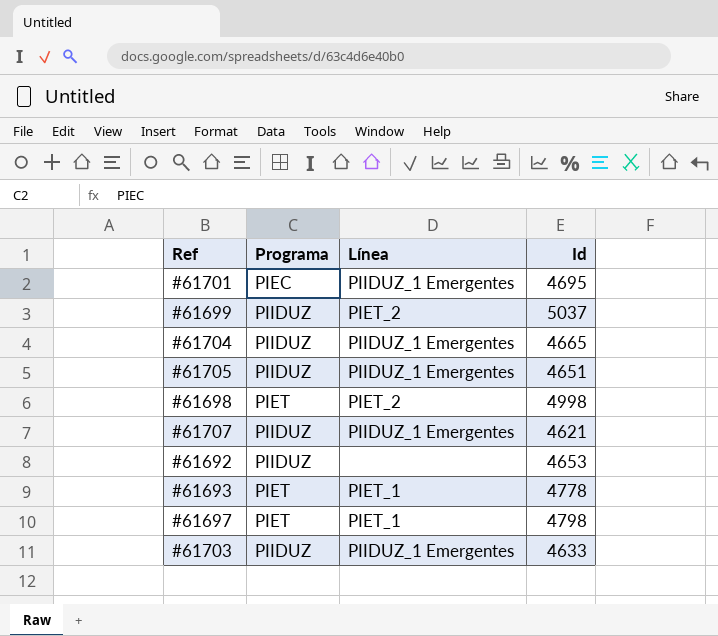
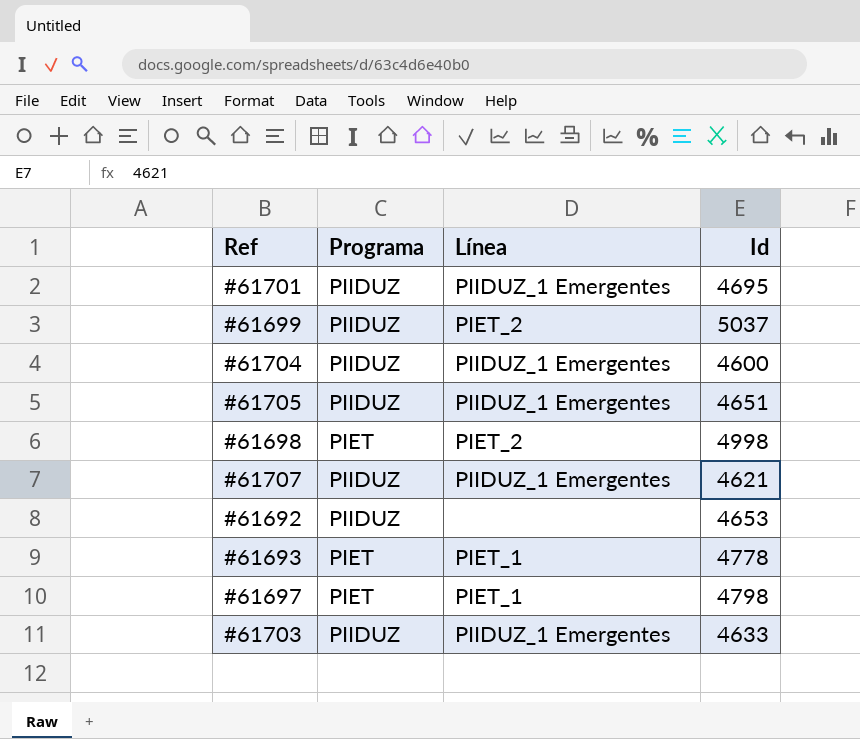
#61701 | Programa: PIEC -> PIIDUZ
#61704 | Id: 4665 -> 4600

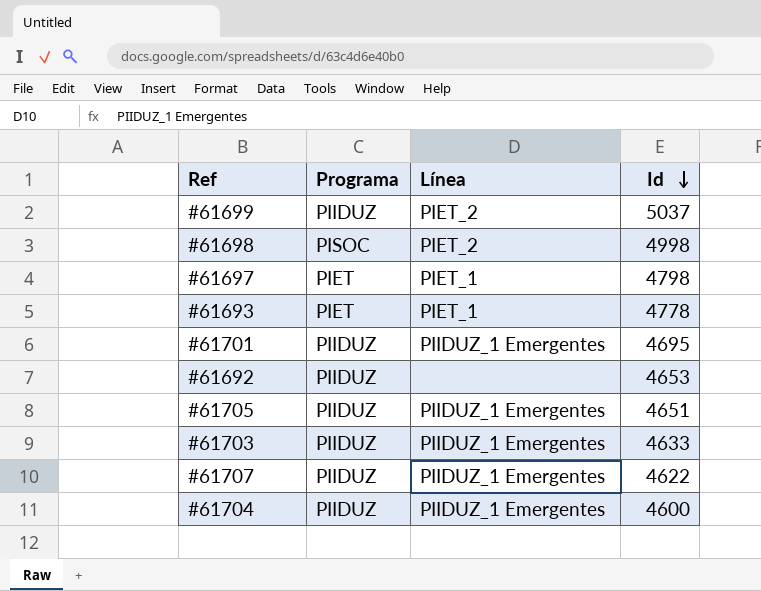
row order: none -> Id descending
#61698 | Programa: PIET -> PISOC
#61707 | Id: 4621 -> 4622

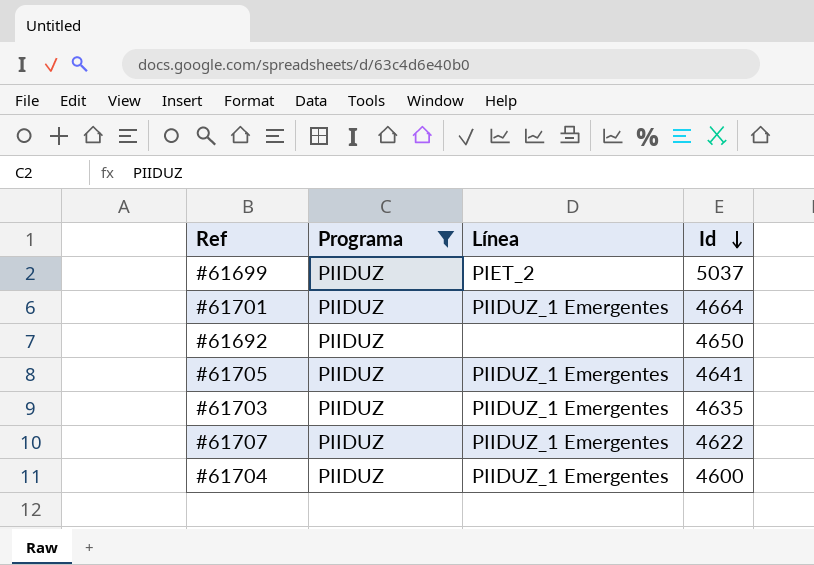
filter: none -> Programa = PIIDUZ
#61701 | Id: 4695 -> 4664
#61692 | Id: 4653 -> 4650
#61705 | Id: 4651 -> 4641
#61703 | Id: 4633 -> 4635

